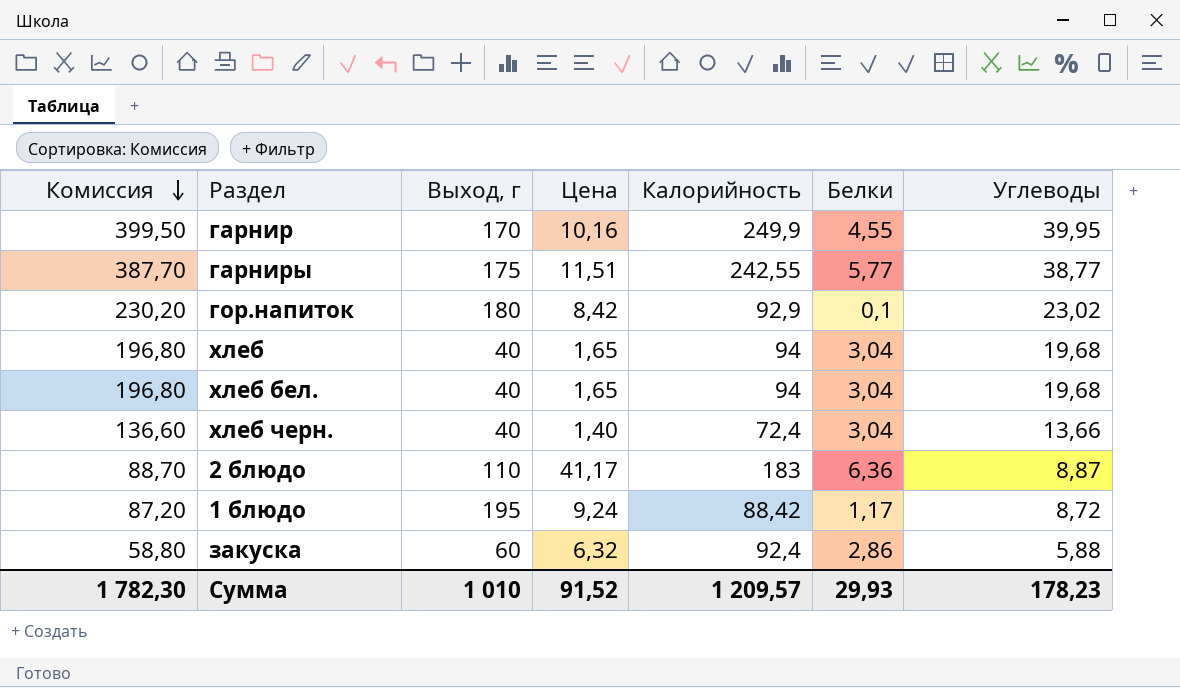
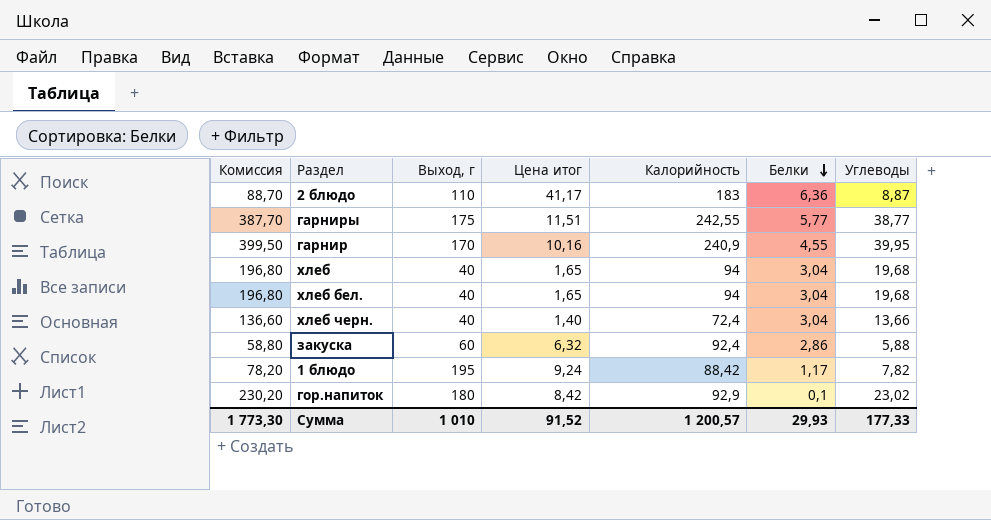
row order: Комиссия descending -> Белки descending
column name: Цена -> Цена итог
гарнир | Калорийность: 249,9 -> 240,9
1 блюдо | Комиссия: 87,20 -> 78,20
1 блюдо | Углеводы: 8,72 -> 7,82
Сумма | Комиссия: 1 782,30 -> 1 773,30
Сумма | Калорийность: 1 209,57 -> 1 200,57
Сумма | Углеводы: 178,23 -> 177,33

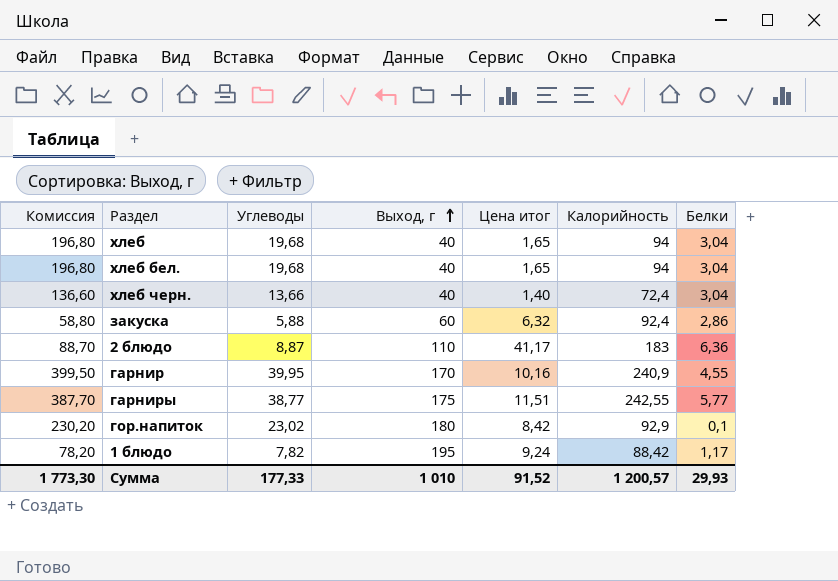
row order: Белки descending -> Выход, г ascending
column Углеводы | position: 7 -> 3

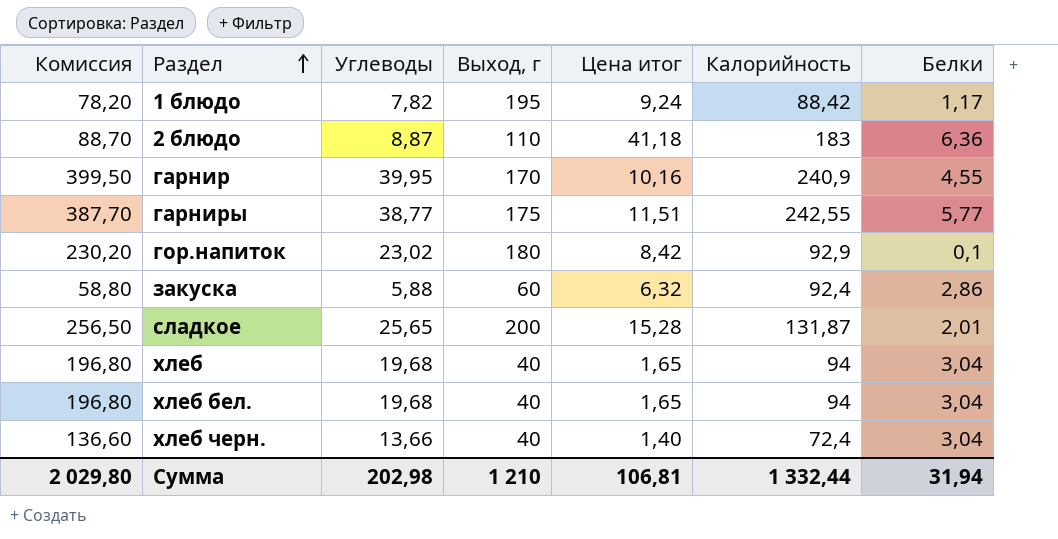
row order: Выход, г ascending -> Раздел ascending
2 блюдо | Цена итог: 41,17 -> 41,18
row сладкое: none -> 256,50 | 25,65 | 200 | 15,28 | 131,87 | 2,01
Сумма | Комиссия: 1 773,30 -> 2 029,80
Сумма | Углеводы: 177,33 -> 202,98
Сумма | Выход, г: 1 010 -> 1 210
Сумма | Цена итог: 91,52 -> 106,81
Сумма | Калорийность: 1 200,57 -> 1 332,44
Сумма | Белки: 29,93 -> 31,94

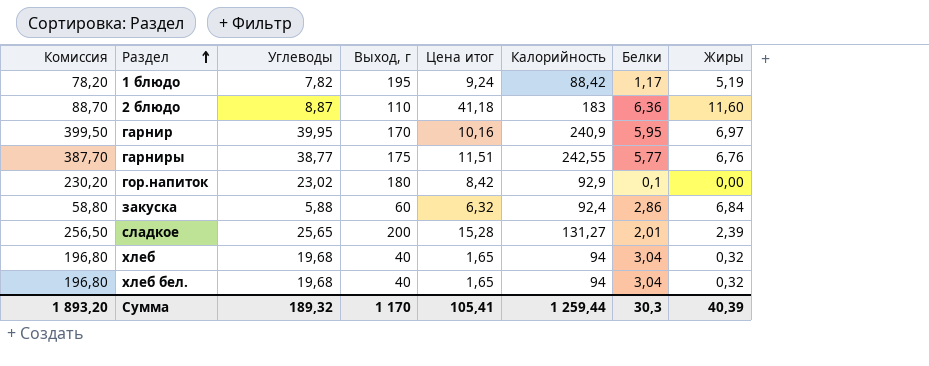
column Жиры | position: none -> 8
row хлеб черн.: 136,60 | 13,66 | 40 | 1,40 | 72,4 | 3,04 -> none
гарнир | Белки: 4,55 -> 5,95
сладкое | Калорийность: 131,87 -> 131,27
Сумма | Комиссия: 2 029,80 -> 1 893,20
Сумма | Углеводы: 202,98 -> 189,32
Сумма | Выход, г: 1 210 -> 1 170
Сумма | Цена итог: 106,81 -> 105,41
Сумма | Калорийность: 1 332,44 -> 1 259,44
Сумма | Белки: 31,94 -> 30,3

